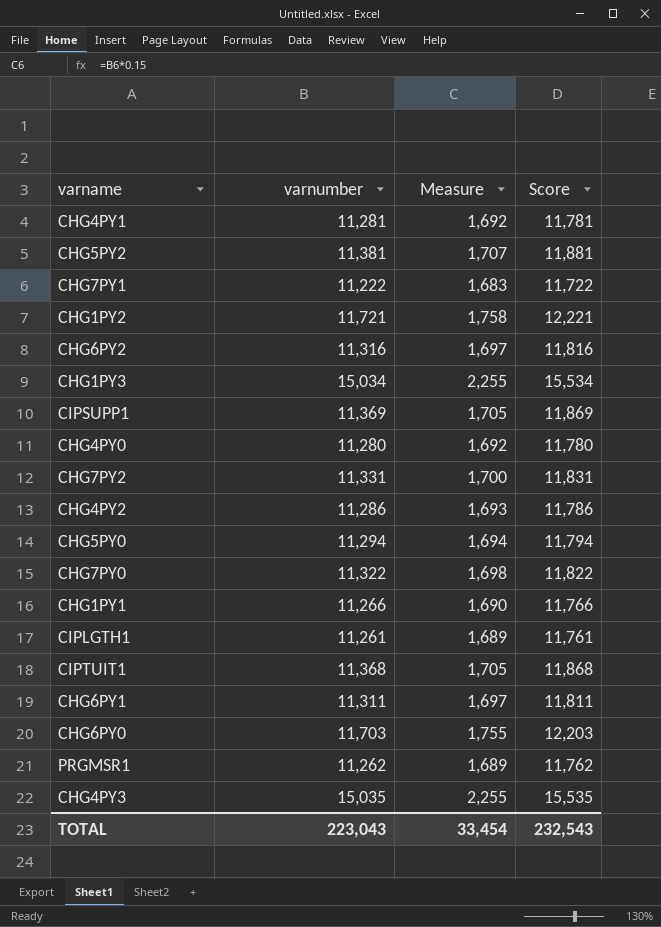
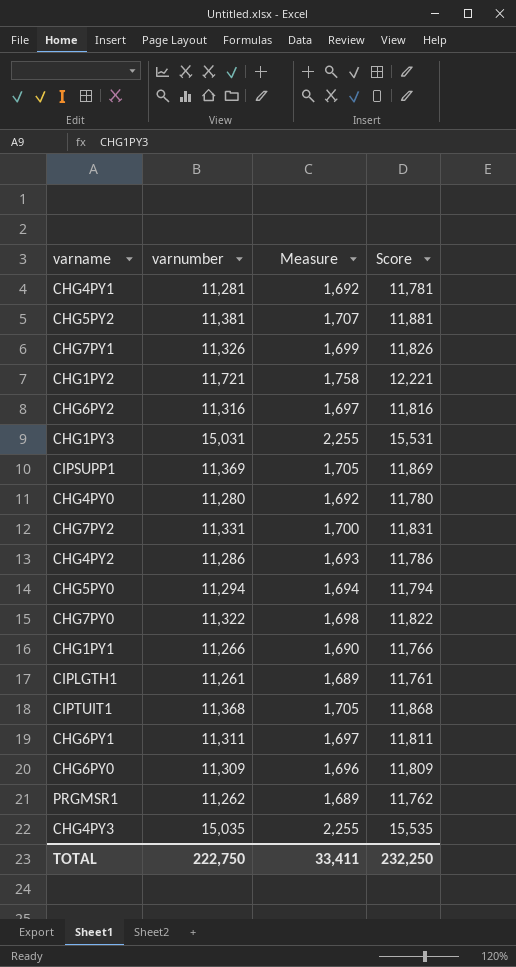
CHG7PY1 | varnumber: 11,222 -> 11,326
CHG7PY1 | Measure: 1,683 -> 1,699
CHG7PY1 | Score: 11,722 -> 11,826
CHG1PY3 | varnumber: 15,034 -> 15,031
CHG1PY3 | Score: 15,534 -> 15,531
CHG6PY0 | varnumber: 11,703 -> 11,309
CHG6PY0 | Measure: 1,755 -> 1,696
CHG6PY0 | Score: 12,203 -> 11,809
TOTAL | varnumber: 223,043 -> 222,750
TOTAL | Measure: 33,454 -> 33,411
TOTAL | Score: 232,543 -> 232,250

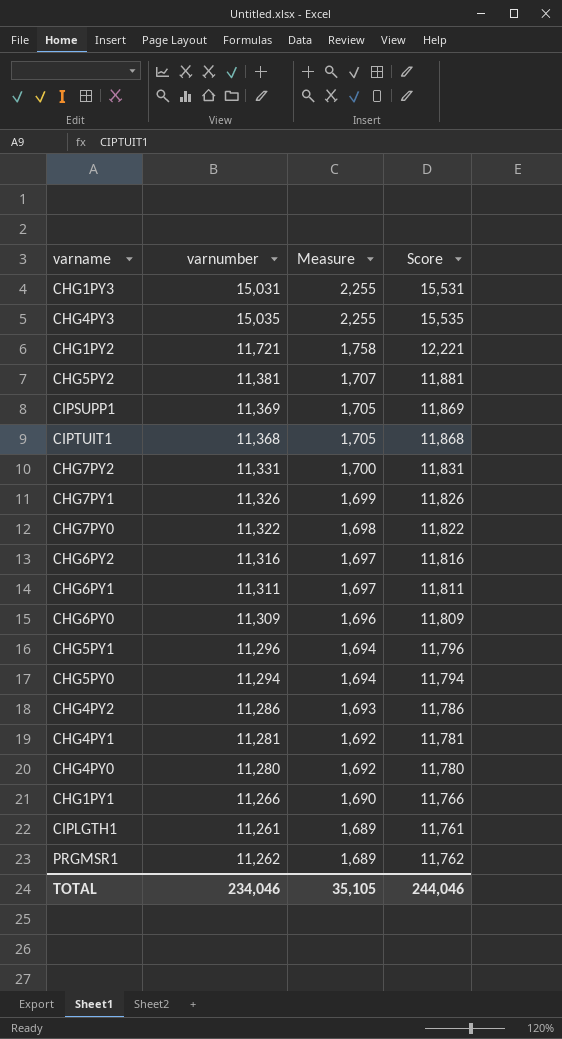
row order: none -> Measure descending
row CHG5PY1: none -> 11,296 | 1,694 | 11,796
TOTAL | varnumber: 222,750 -> 234,046
TOTAL | Measure: 33,411 -> 35,105
TOTAL | Score: 232,250 -> 244,046

